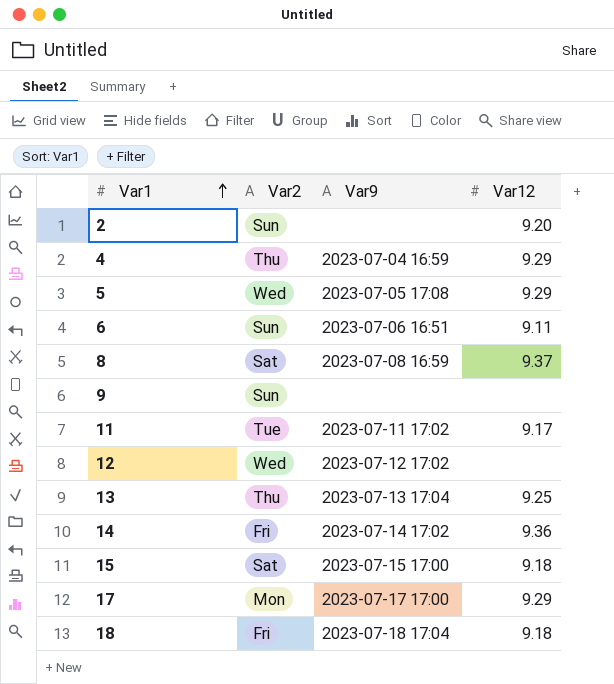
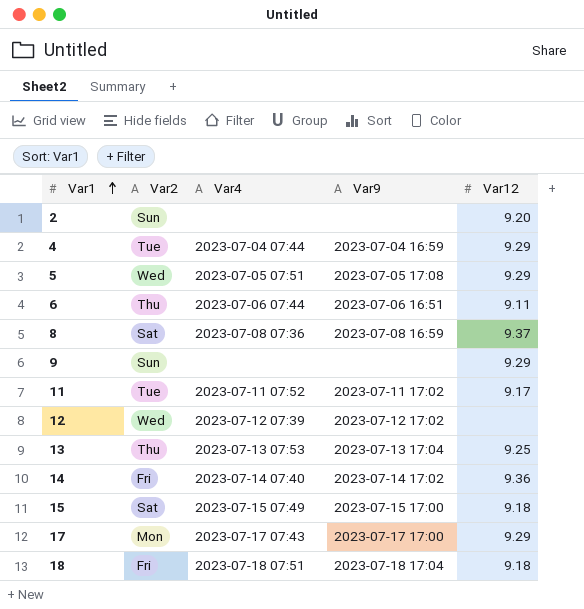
column Var4 | position: none -> 3
4 | Var2: Thu -> Tue
6 | Var2: Sun -> Thu
9 | Var12: none -> 9.29

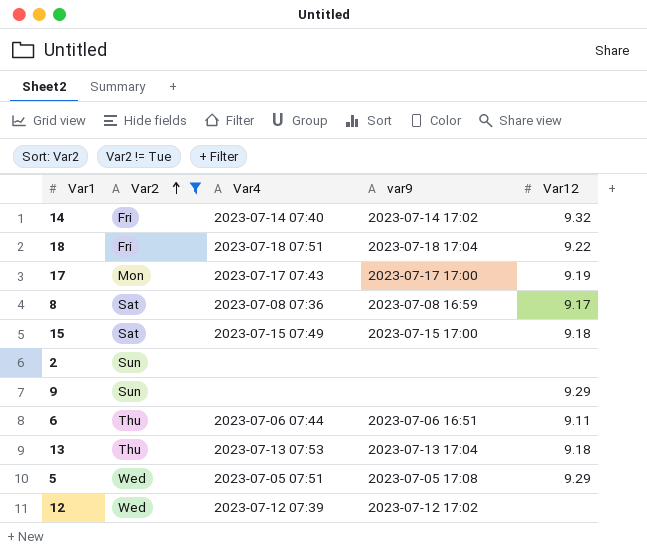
filter: none -> Var2 != Tue
row order: Var1 ascending -> Var2 ascending
column name: Var9 -> var9
14 | Var12: 9.36 -> 9.32
18 | Var12: 9.18 -> 9.22
17 | Var12: 9.29 -> 9.19
8 | Var12: 9.37 -> 9.17
2 | Var12: 9.20 -> none
13 | Var12: 9.25 -> 9.18

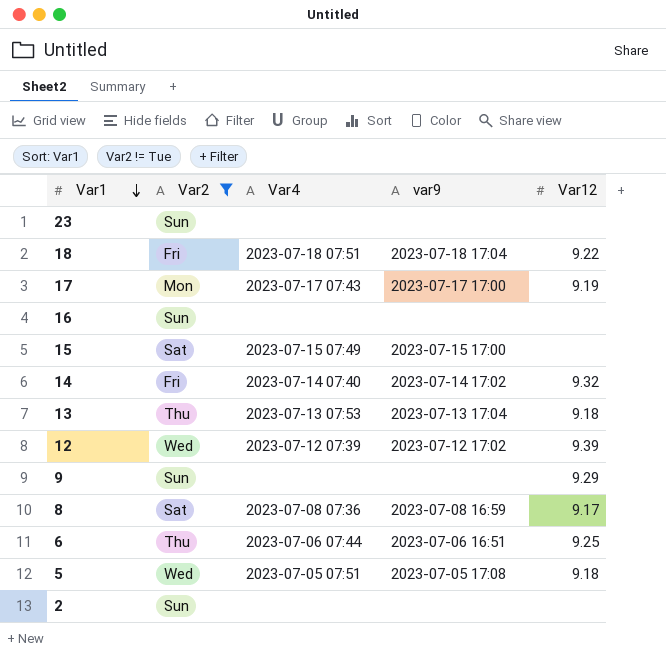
row order: Var2 ascending -> Var1 descending
row 23: none -> Sun | none | none | none
row 16: none -> Sun | none | none | none
15 | Var12: 9.18 -> none
12 | Var12: none -> 9.39
6 | Var12: 9.11 -> 9.25
5 | Var12: 9.29 -> 9.18

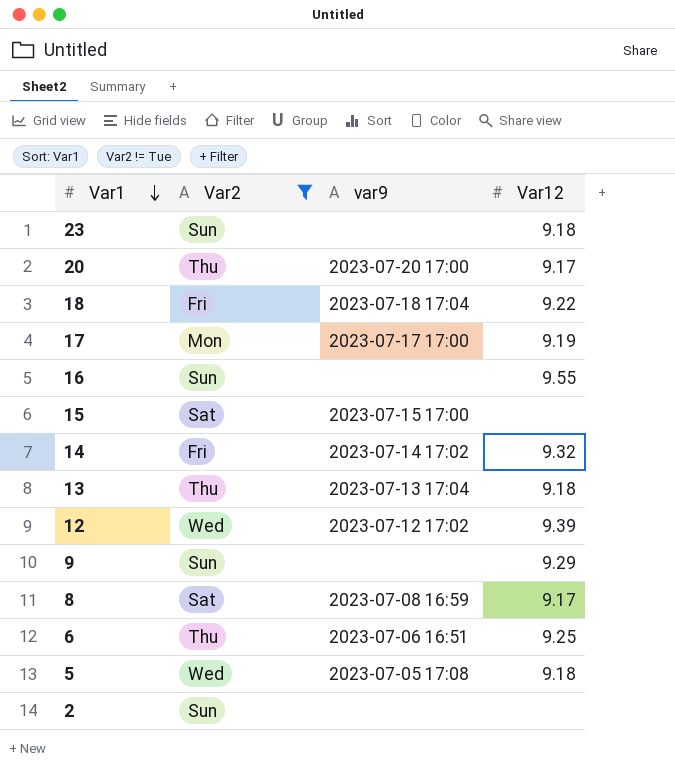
column Var4 | position: 3 -> none
23 | Var12: none -> 9.18
row 20: none -> Thu | 2023-07-20 17:00 | 9.17
16 | Var12: none -> 9.55

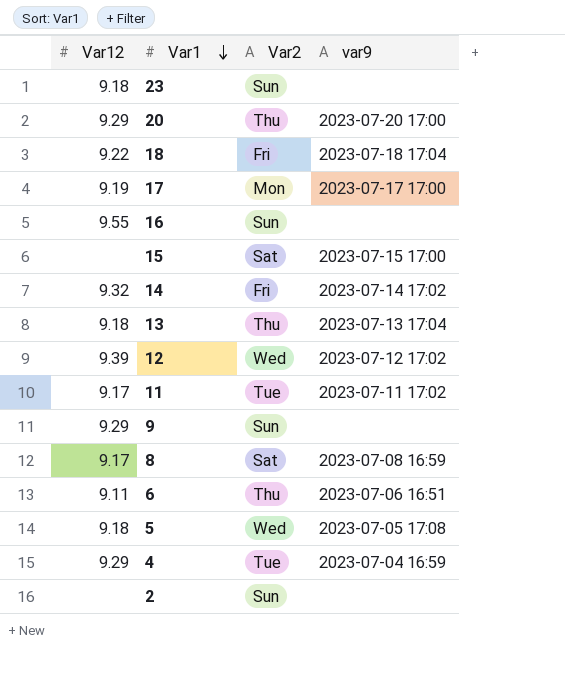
filter: Var2 != Tue -> none
column Var12 | position: 4 -> 1
20 | Var12: 9.17 -> 9.29
6 | Var12: 9.25 -> 9.11

